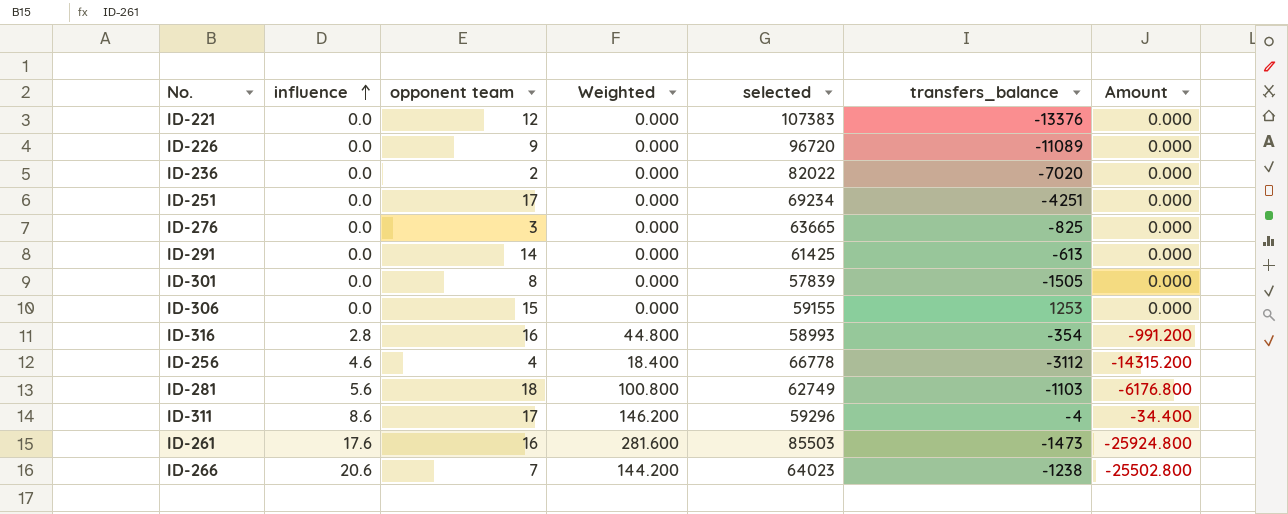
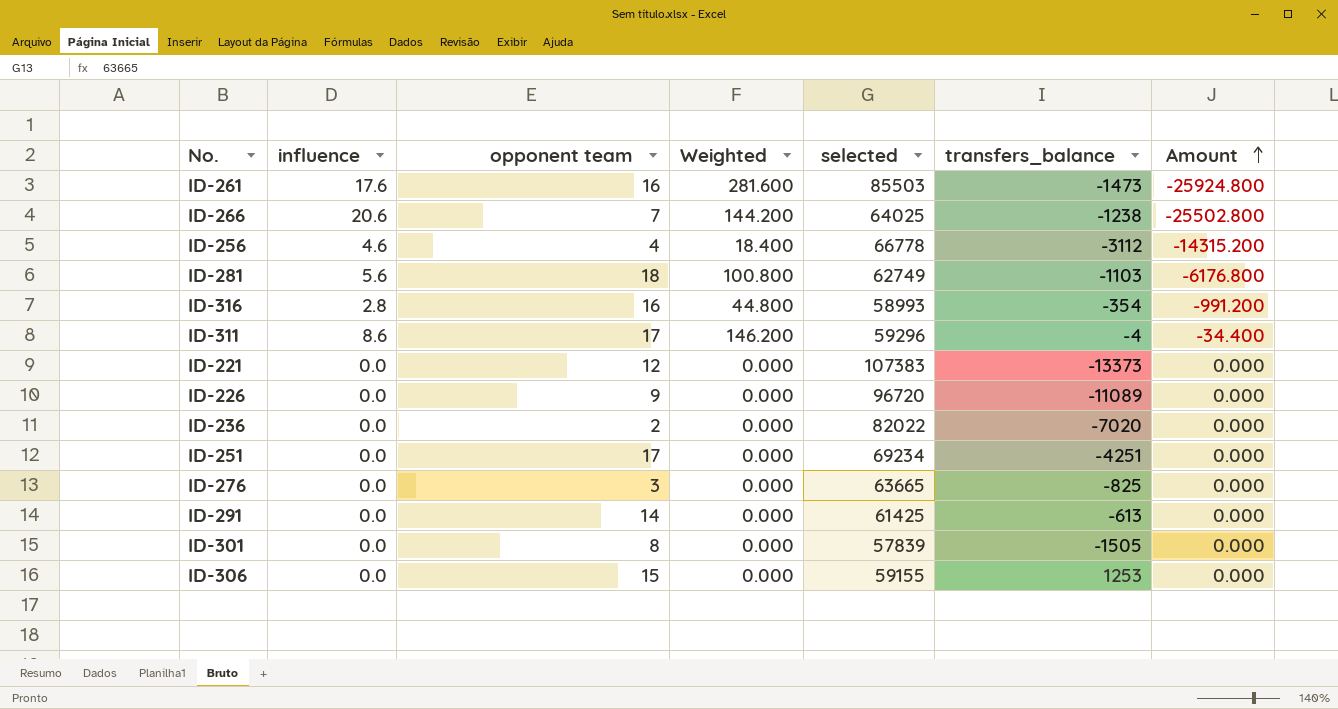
row order: influence ascending -> Amount ascending
ID-266 | selected: 64023 -> 64025
ID-221 | transfers_balance: -13376 -> -13373

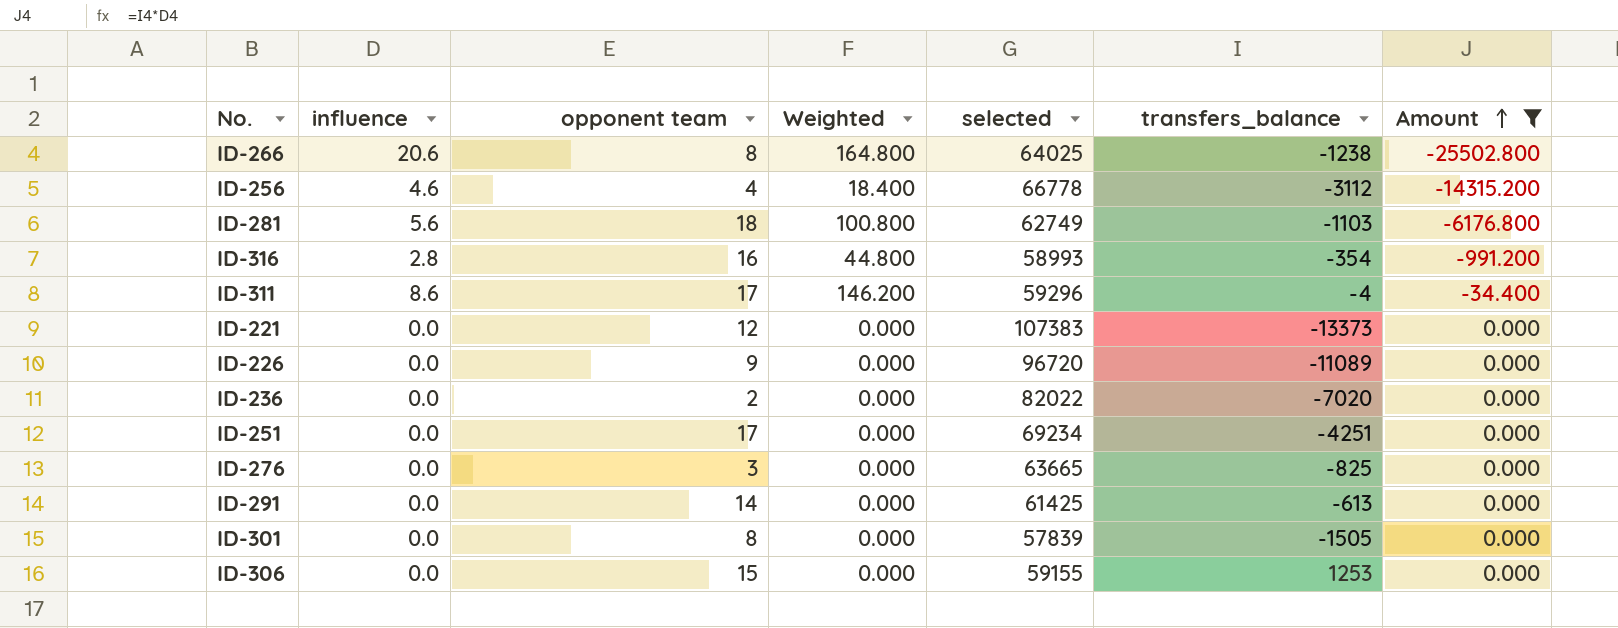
filter: none -> Amount != -25924.800
ID-266 | opponent team: 7 -> 8
ID-266 | Weighted: 144.200 -> 164.800

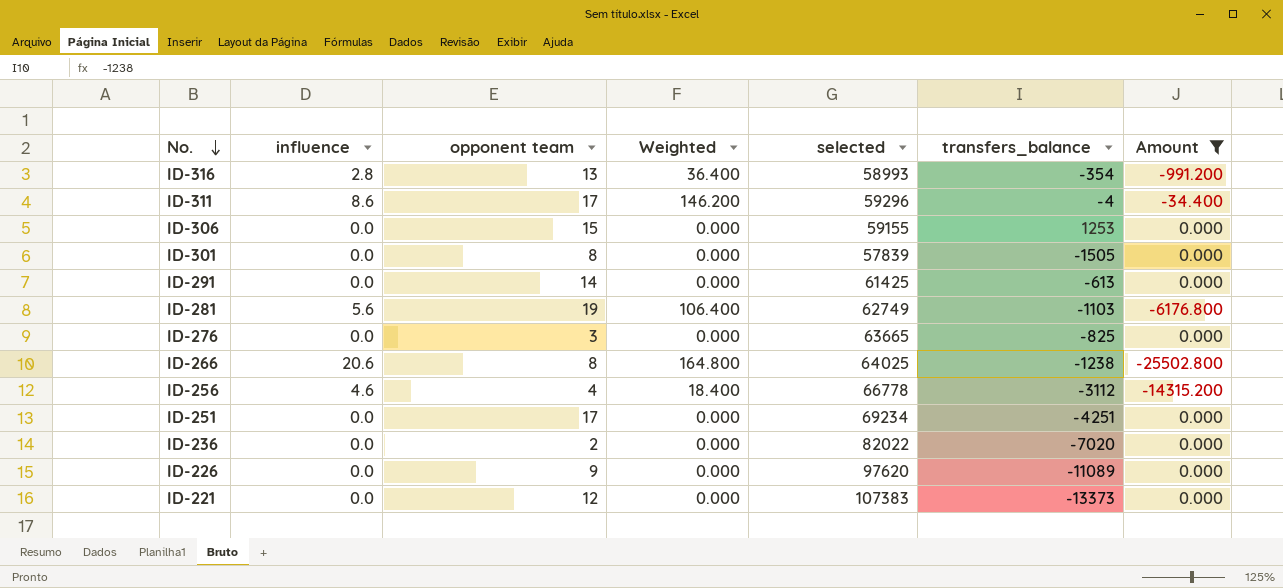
row order: Amount ascending -> No. descending
ID-316 | opponent team: 16 -> 13
ID-316 | Weighted: 44.800 -> 36.400
ID-281 | opponent team: 18 -> 19
ID-281 | Weighted: 100.800 -> 106.400
ID-226 | selected: 96720 -> 97620

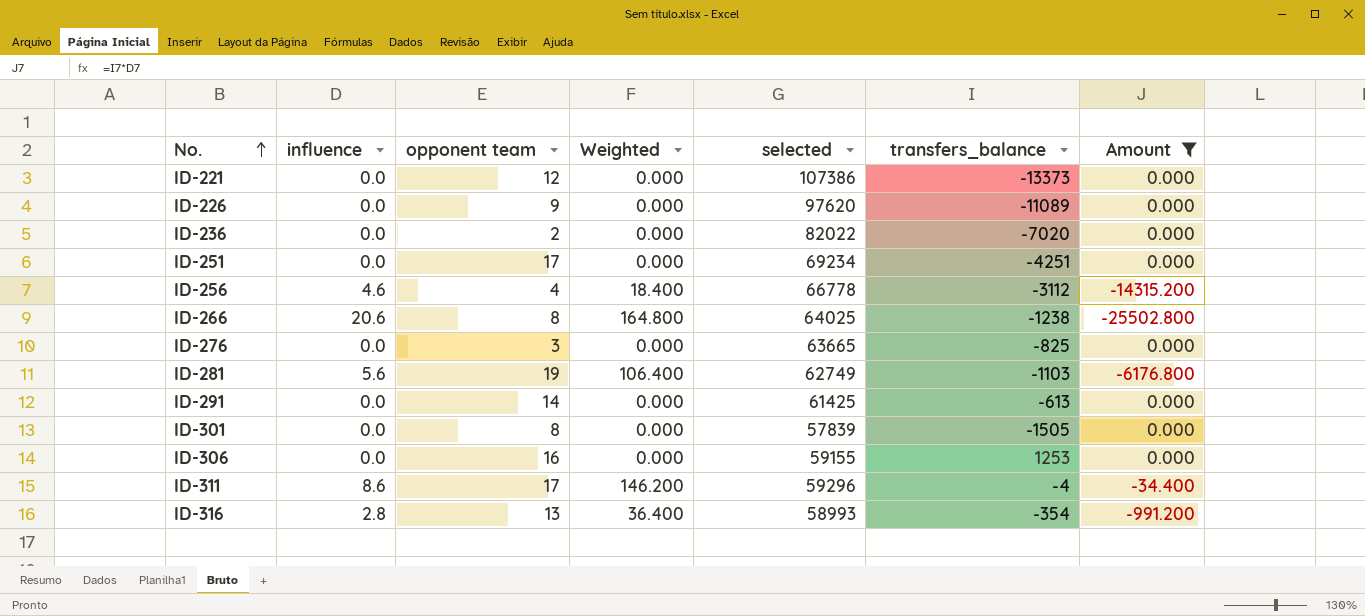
row order: No. descending -> No. ascending
ID-221 | selected: 107383 -> 107386
ID-306 | opponent team: 15 -> 16

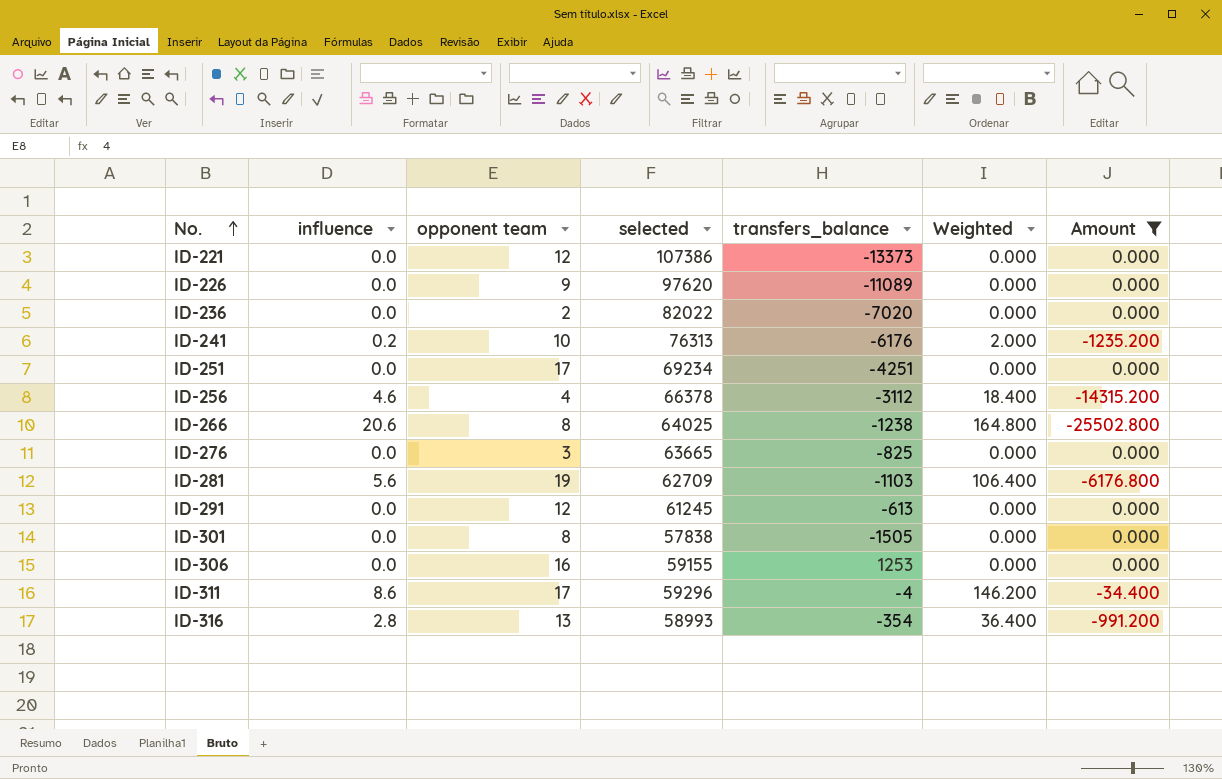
column Weighted | position: 4 -> 6
row ID-241: none -> 0.2 | 10 | 76313 | -6176 | 2.000 | -1235.200
ID-256 | selected: 66778 -> 66378
ID-281 | selected: 62749 -> 62709
ID-291 | opponent team: 14 -> 12
ID-291 | selected: 61425 -> 61245
ID-301 | selected: 57839 -> 57838

